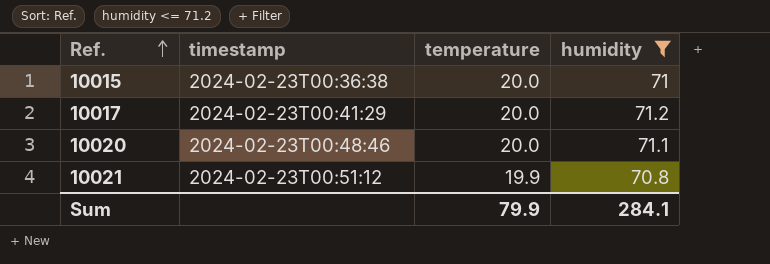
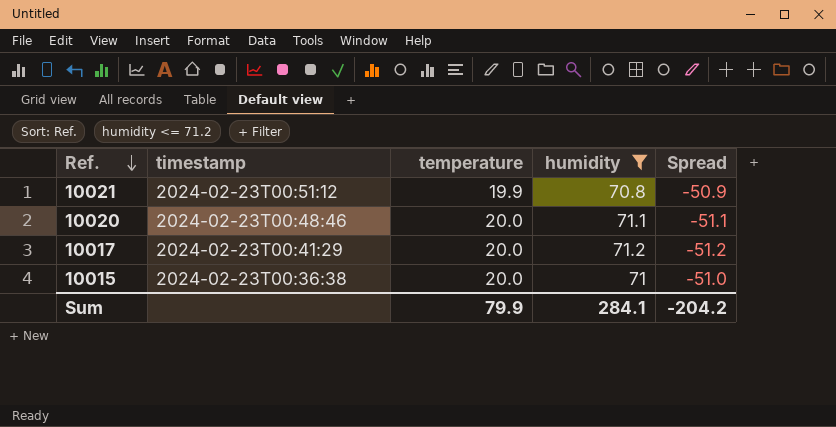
row order: Ref. ascending -> Ref. descending
column Spread | formula: none -> [temperature] - [humidity]

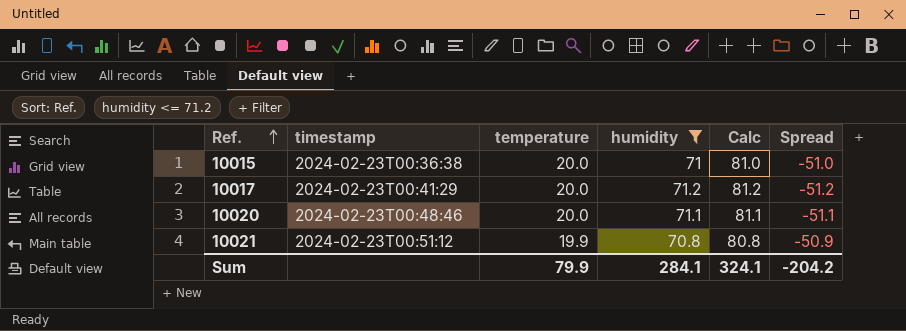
row order: Ref. descending -> Ref. ascending
column Calc | formula: none -> [humidity] + 10

